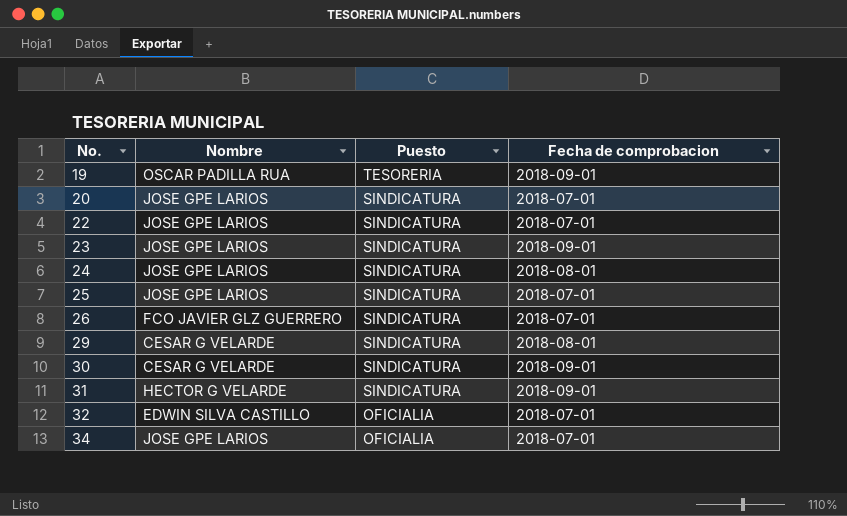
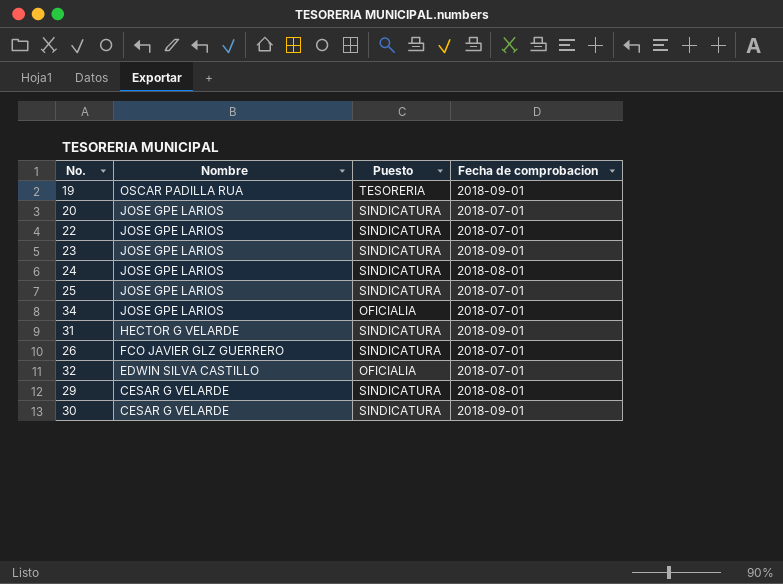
row order: No. ascending -> Nombre descending

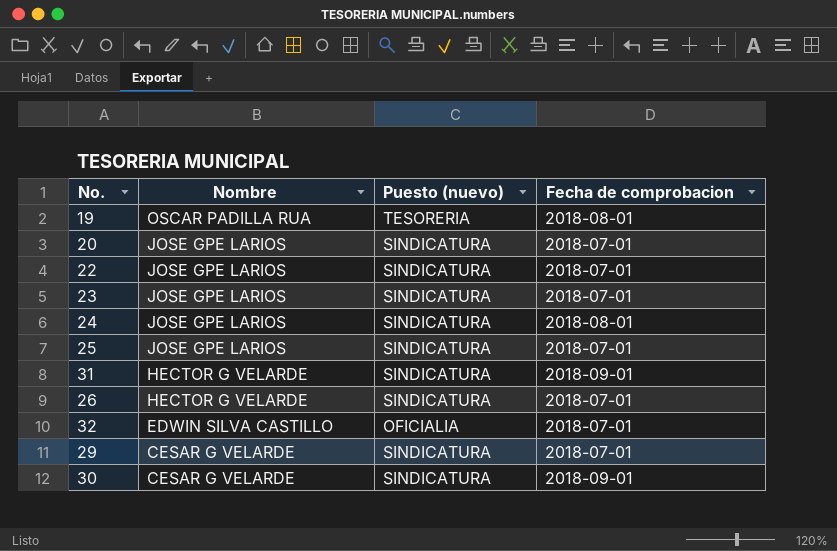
column name: Puesto -> Puesto (nuevo)
row 34: JOSE GPE LARIOS | OFICIALIA | 2018-07-01 -> none
19 | Fecha de comprobacion: 2018-09-01 -> 2018-08-01
23 | Fecha de comprobacion: 2018-09-01 -> 2018-07-01
26 | Nombre: FCO JAVIER GLZ GUERRERO -> HECTOR G VELARDE
29 | Fecha de comprobacion: 2018-08-01 -> 2018-07-01

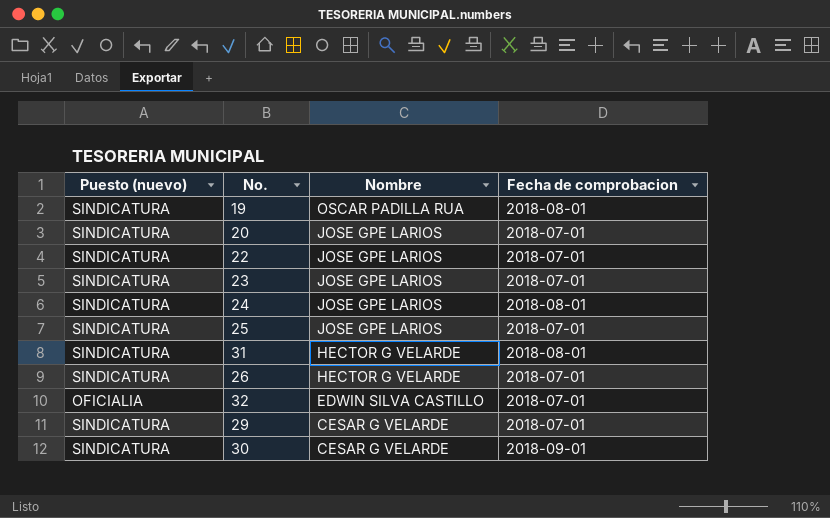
column Puesto (nuevo) | position: 3 -> 1
19 | Puesto (nuevo): TESORERIA -> SINDICATURA
31 | Fecha de comprobacion: 2018-09-01 -> 2018-08-01

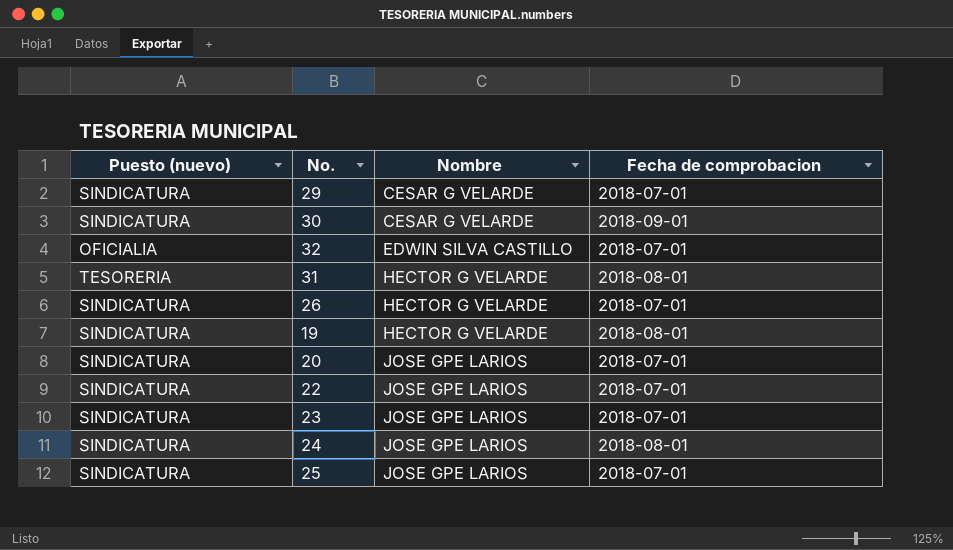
row order: Nombre descending -> Nombre ascending
31 | Puesto (nuevo): SINDICATURA -> TESORERIA
19 | Nombre: OSCAR PADILLA RUA -> HECTOR G VELARDE

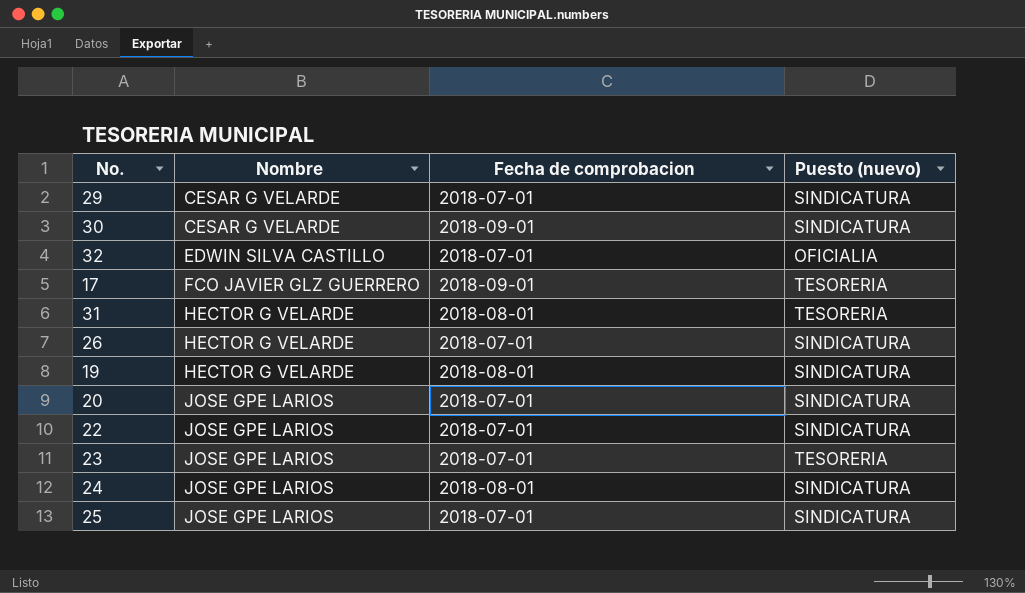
column Puesto (nuevo) | position: 1 -> 4
row 17: none -> FCO JAVIER GLZ GUERRERO | 2018-09-01 | TESORERIA
23 | Puesto (nuevo): SINDICATURA -> TESORERIA

